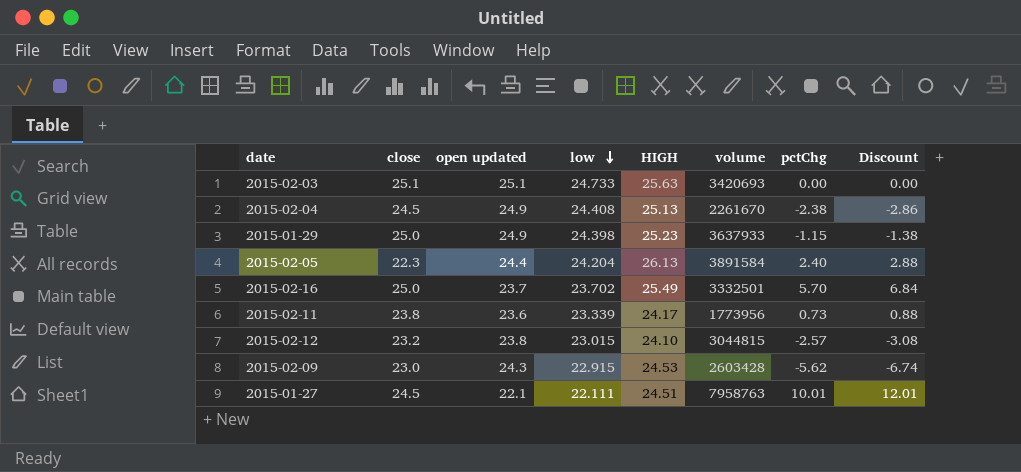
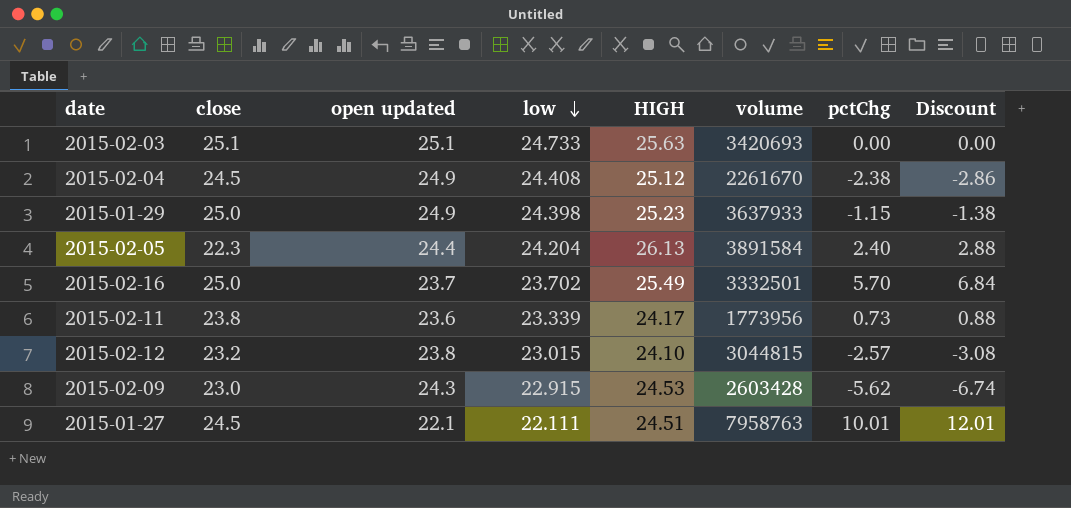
2015-02-04 | HIGH: 25.13 -> 25.12

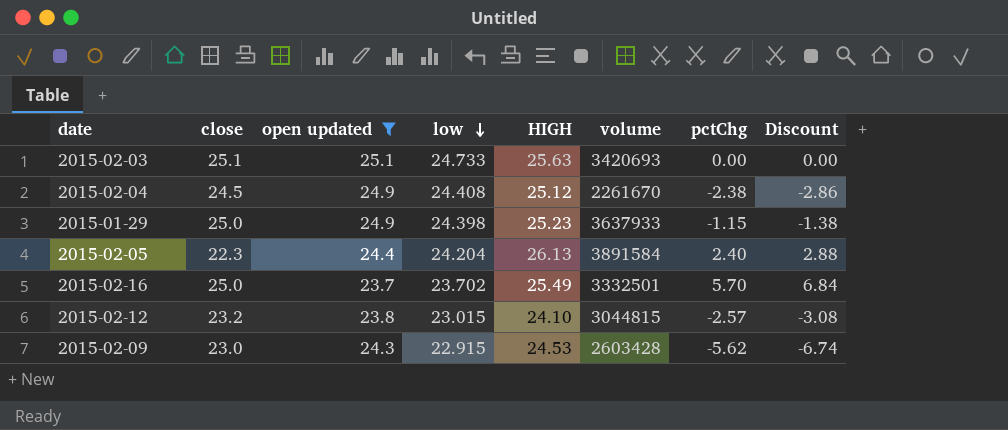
filter: none -> open updated >= 23.7

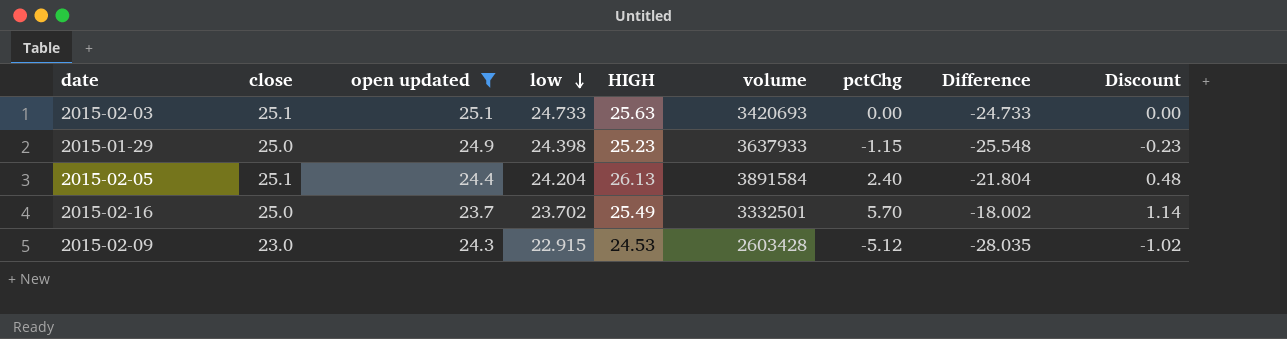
column Difference | formula: none -> [pctChg] - [low]
column Discount | formula: [pctChg] * 1.2 -> [pctChg] * 0.2
row 2015-02-04: 24.5 | 24.9 | 24.408 | 25.12 | 2261670 | -2.38 | -2.86 -> none
row 2015-02-12: 23.2 | 23.8 | 23.015 | 24.10 | 3044815 | -2.57 | -3.08 -> none
2015-02-05 | close: 22.3 -> 25.1
2015-02-09 | pctChg: -5.62 -> -5.12

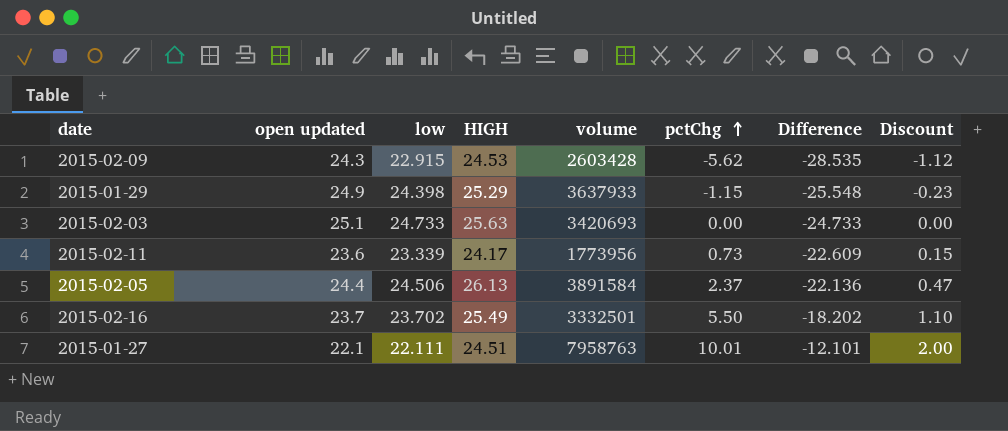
filter: open updated >= 23.7 -> none
row order: low descending -> pctChg ascending
column close | position: 2 -> none
2015-02-09 | pctChg: -5.12 -> -5.62
2015-02-09 | Difference: -28.035 -> -28.535
2015-02-09 | Discount: -1.02 -> -1.12
2015-01-29 | HIGH: 25.23 -> 25.29
2015-02-05 | low: 24.204 -> 24.506
2015-02-05 | pctChg: 2.40 -> 2.37
2015-02-05 | Difference: -21.804 -> -22.136
2015-02-05 | Discount: 0.48 -> 0.47
2015-02-16 | pctChg: 5.70 -> 5.50
2015-02-16 | Difference: -18.002 -> -18.202
2015-02-16 | Discount: 1.14 -> 1.10

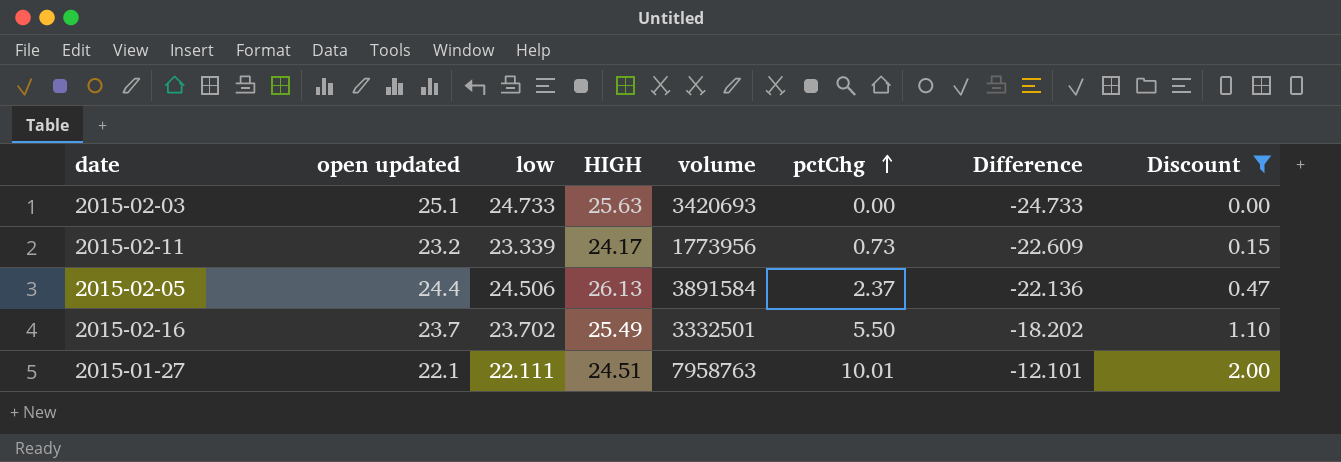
filter: none -> Discount >= 0.00
2015-02-11 | open updated: 23.6 -> 23.2

